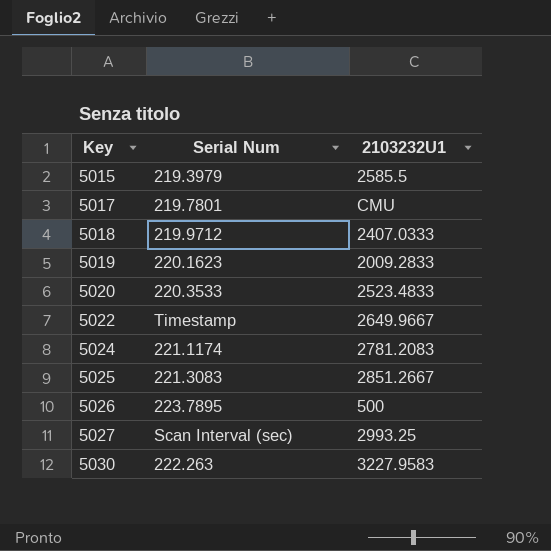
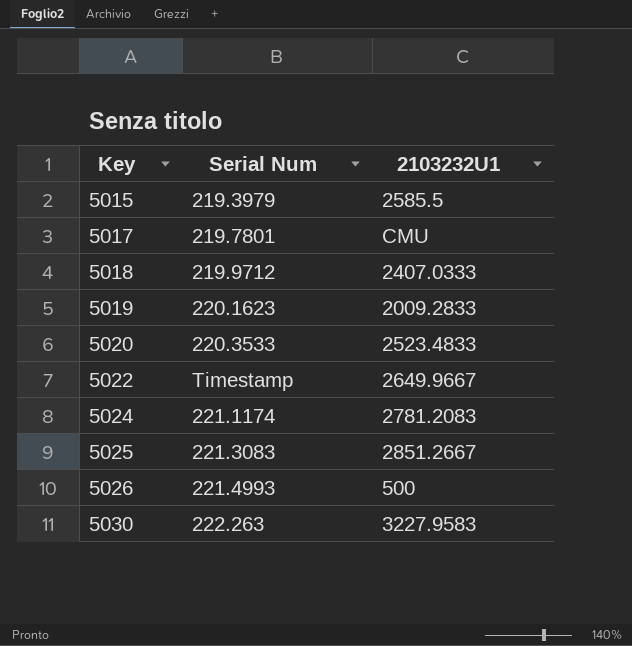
row 5027: Scan Interval (sec) | 2993.25 -> none
5026 | Serial Num: 223.7895 -> 221.4993

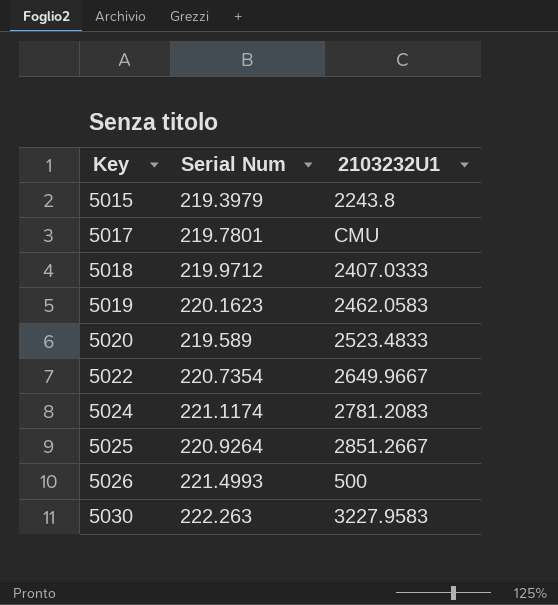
5015 | 2103232U1: 2585.5 -> 2243.8
5019 | 2103232U1: 2009.2833 -> 2462.0583
5020 | Serial Num: 220.3533 -> 219.589
5022 | Serial Num: Timestamp -> 220.7354
5025 | Serial Num: 221.3083 -> 220.9264

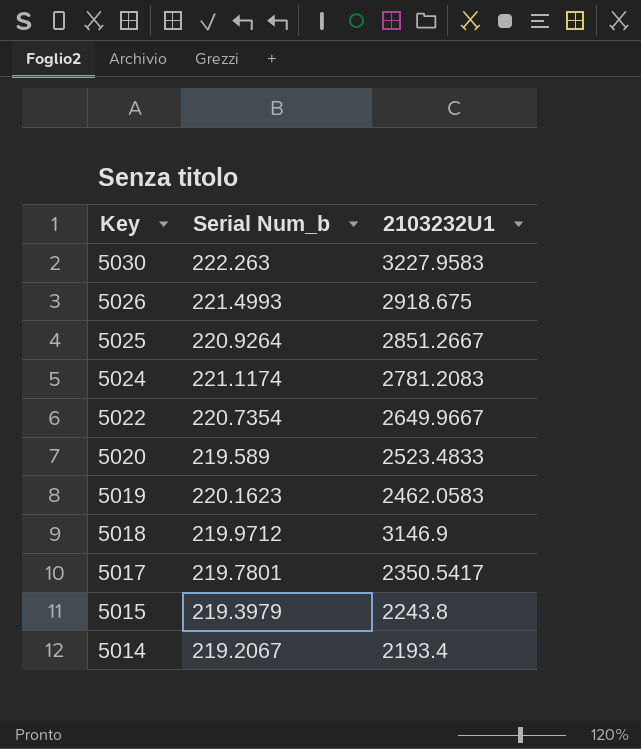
row order: Key ascending -> Key descending
column name: Serial Num -> Serial Num_b
5026 | 2103232U1: 500 -> 2918.675
5018 | 2103232U1: 2407.0333 -> 3146.9
5017 | 2103232U1: CMU -> 2350.5417
row 5014: none -> 219.2067 | 2193.4

